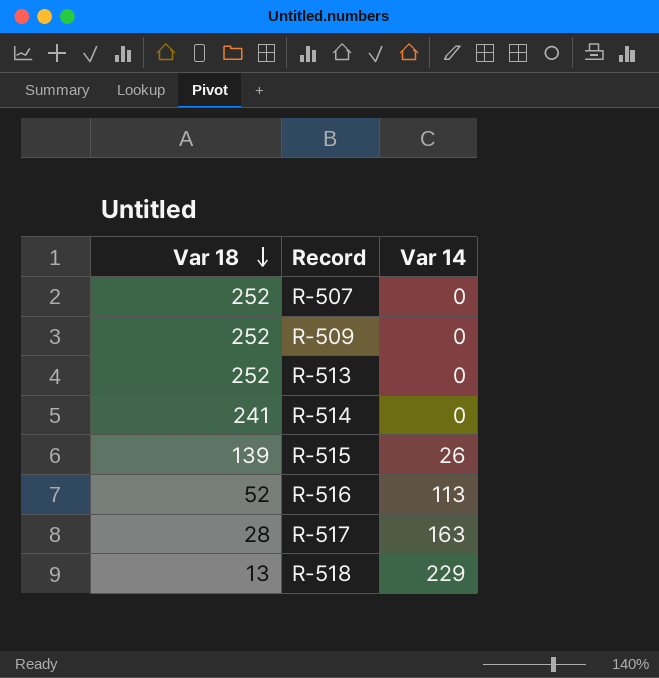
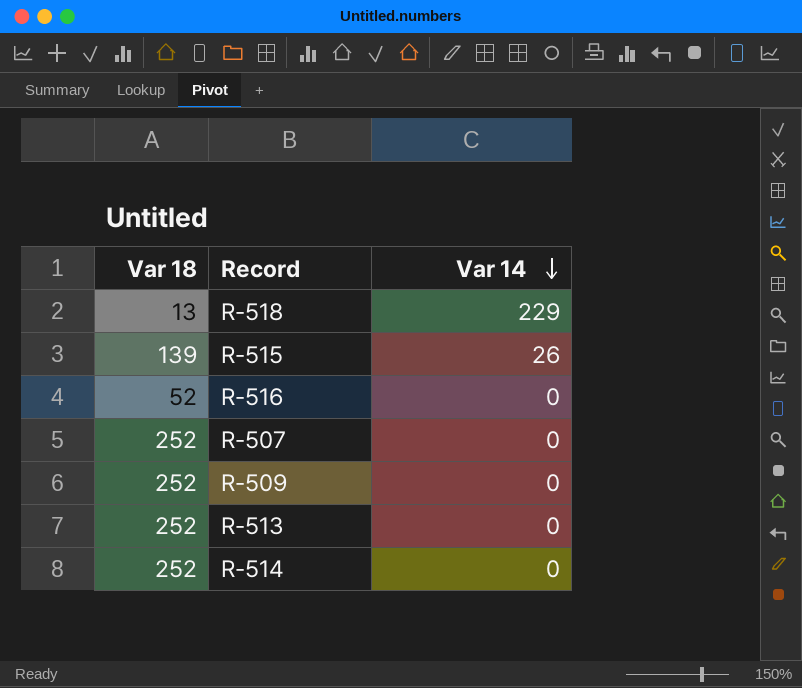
row order: Var 18 descending -> Var 14 descending
row R-517: 28 | 163 -> none
R-516 | Var 14: 113 -> 0
R-514 | Var 18: 241 -> 252

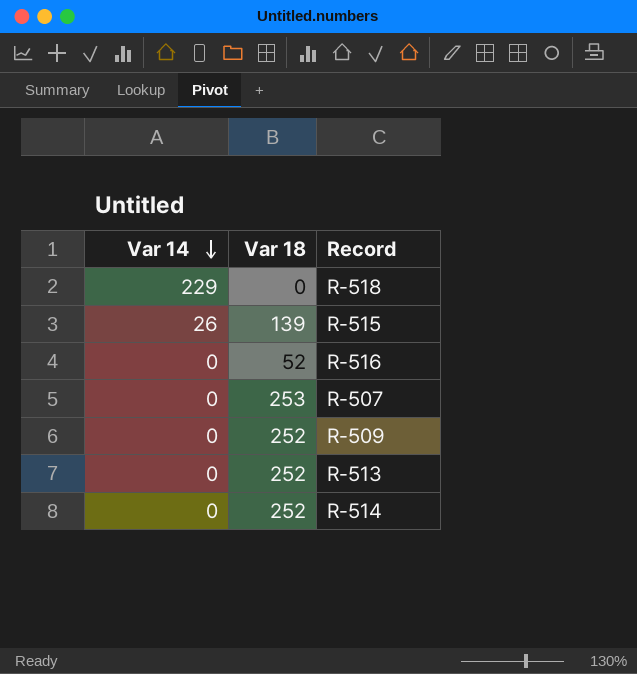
column Var 14 | position: 3 -> 1
R-518 | Var 18: 13 -> 0
R-507 | Var 18: 252 -> 253

